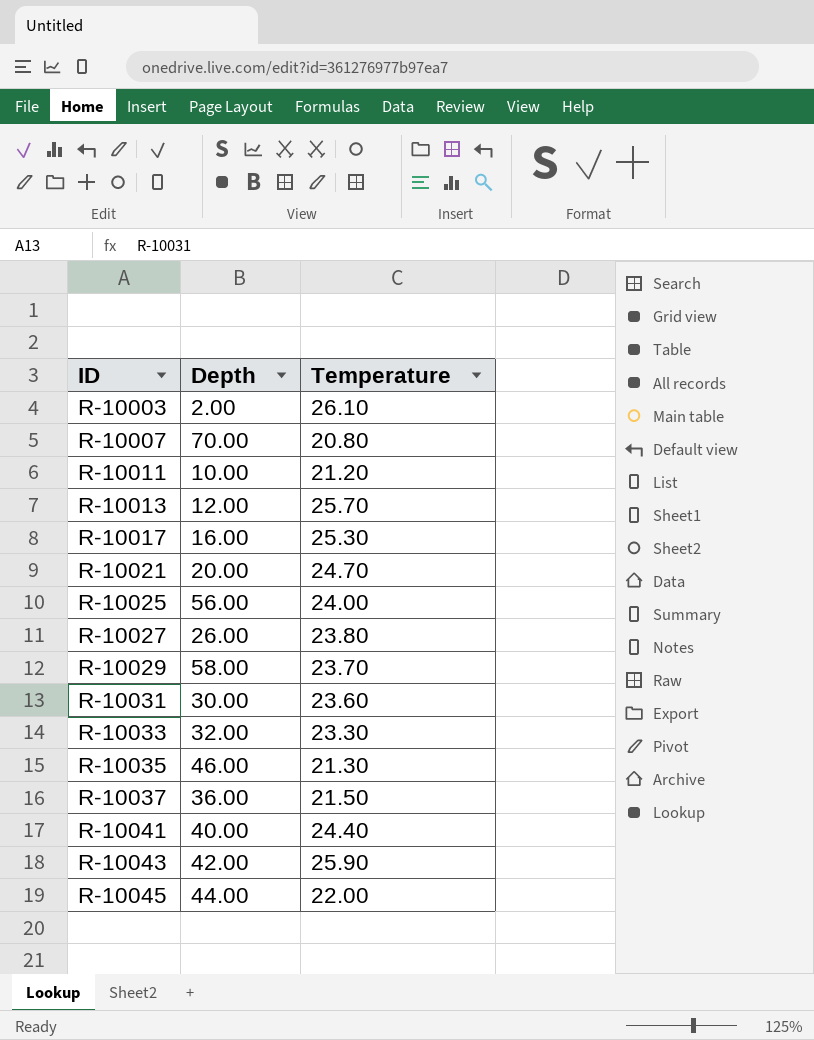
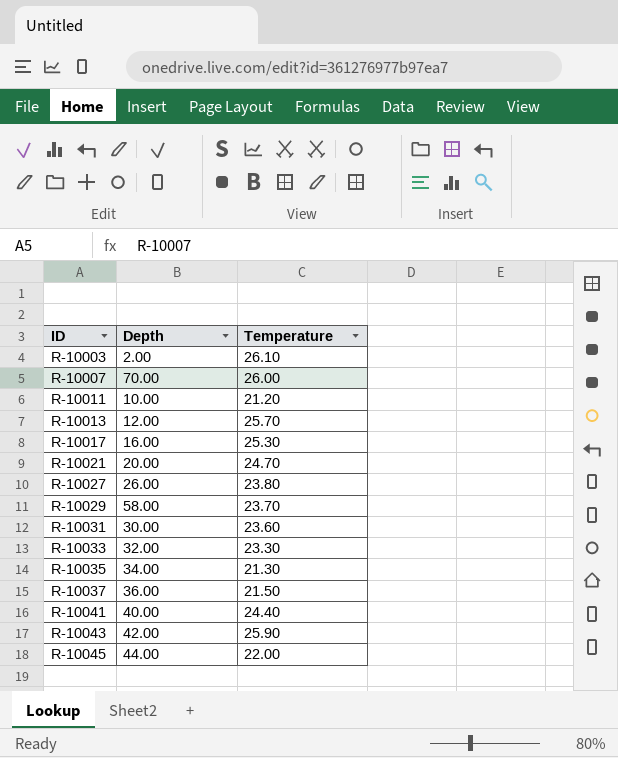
row R-10025: 56.00 | 24.00 -> none
R-10007 | Temperature: 20.80 -> 26.00
R-10035 | Depth: 46.00 -> 34.00

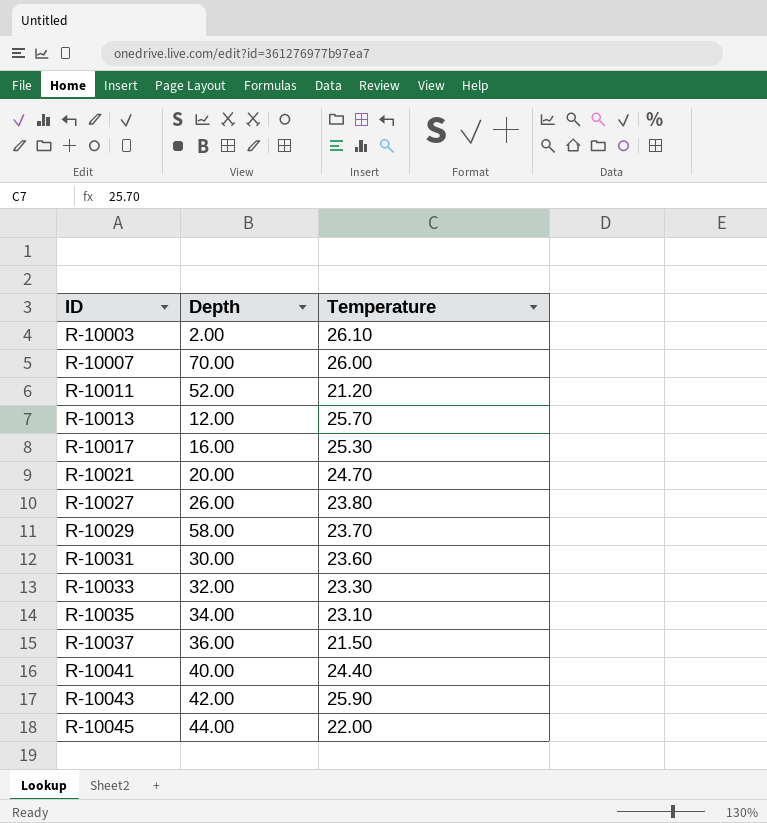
R-10011 | Depth: 10.00 -> 52.00
R-10035 | Temperature: 21.30 -> 23.10

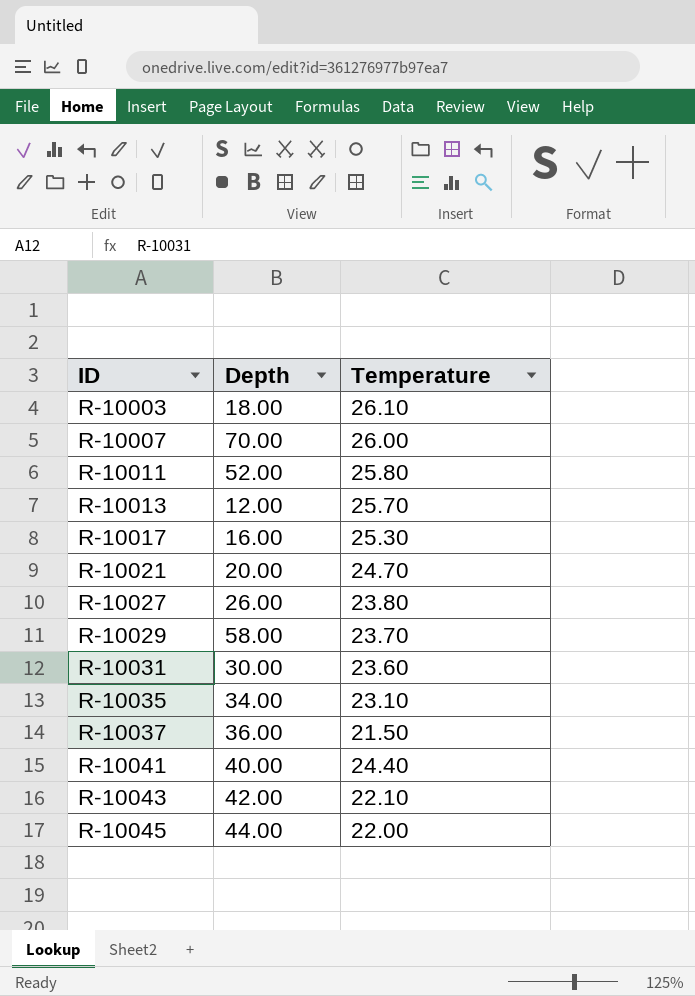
row R-10033: 32.00 | 23.30 -> none
R-10003 | Depth: 2.00 -> 18.00
R-10011 | Temperature: 21.20 -> 25.80
R-10043 | Temperature: 25.90 -> 22.10

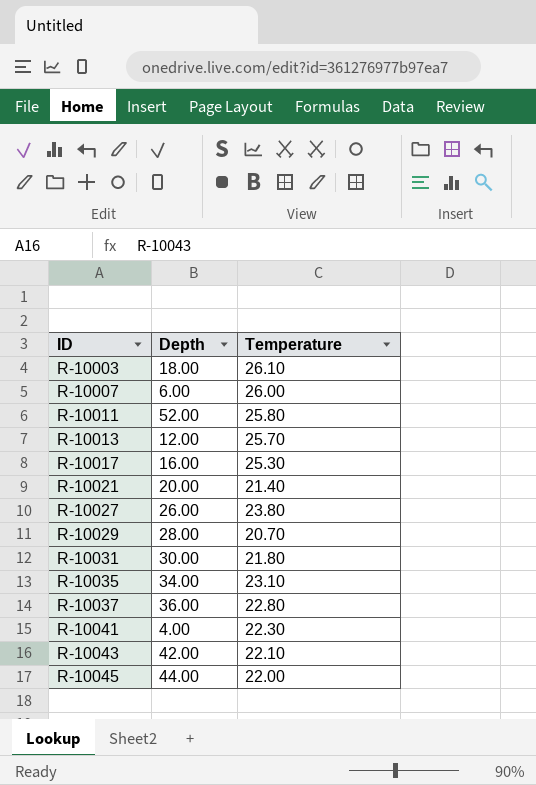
R-10007 | Depth: 70.00 -> 6.00
R-10021 | Temperature: 24.70 -> 21.40
R-10029 | Depth: 58.00 -> 28.00
R-10029 | Temperature: 23.70 -> 20.70
R-10031 | Temperature: 23.60 -> 21.80
R-10037 | Temperature: 21.50 -> 22.80
R-10041 | Depth: 40.00 -> 4.00
R-10041 | Temperature: 24.40 -> 22.30

